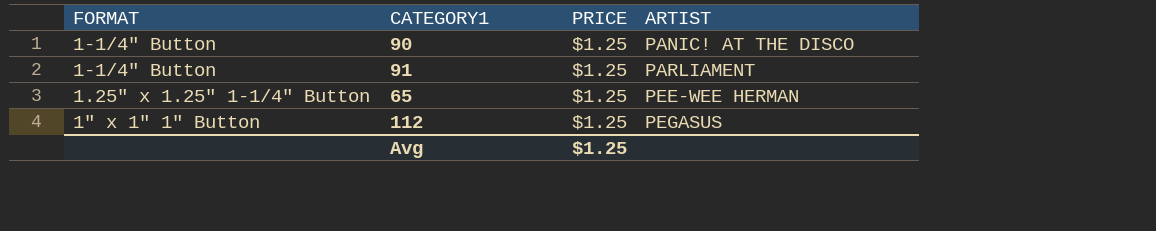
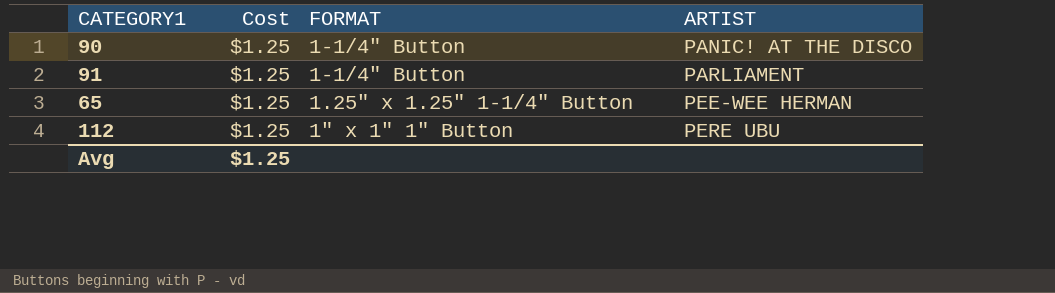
column name: PRICE -> Cost
column FORMAT | position: 1 -> 3
112 | ARTIST: PEGASUS -> PERE UBU

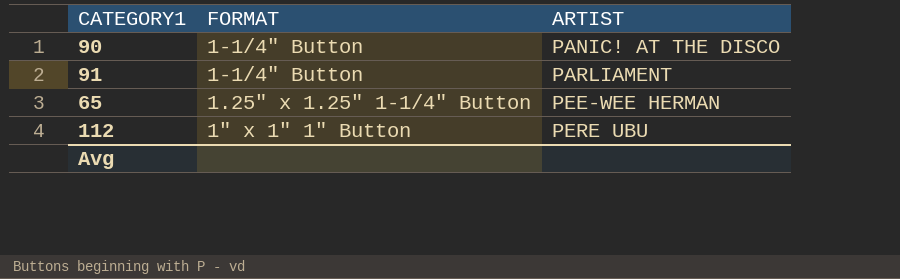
column Cost | position: 2 -> none

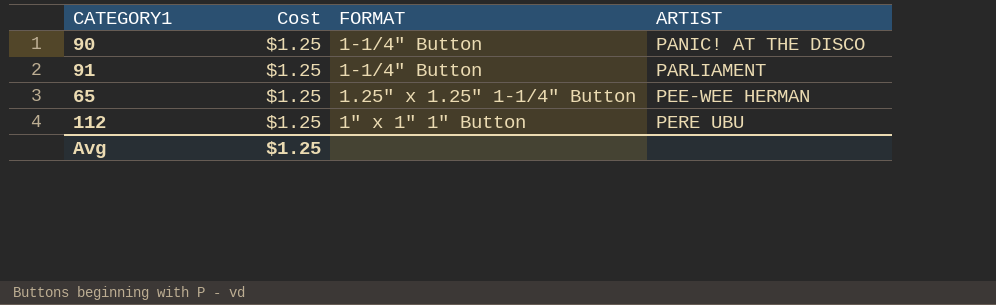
column Cost | position: none -> 2

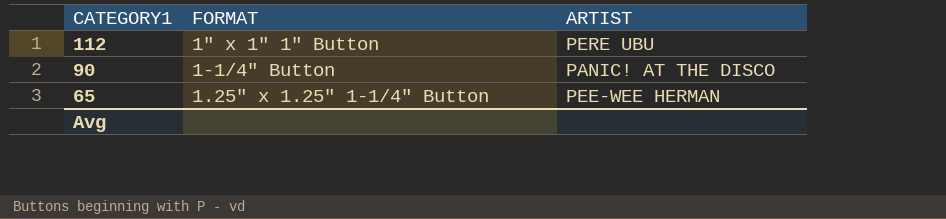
row order: ARTIST ascending -> CATEGORY1 descending
column Cost | position: 2 -> none
row 91: $1.25 | 1-1/4" Button | PARLIAMENT -> none

